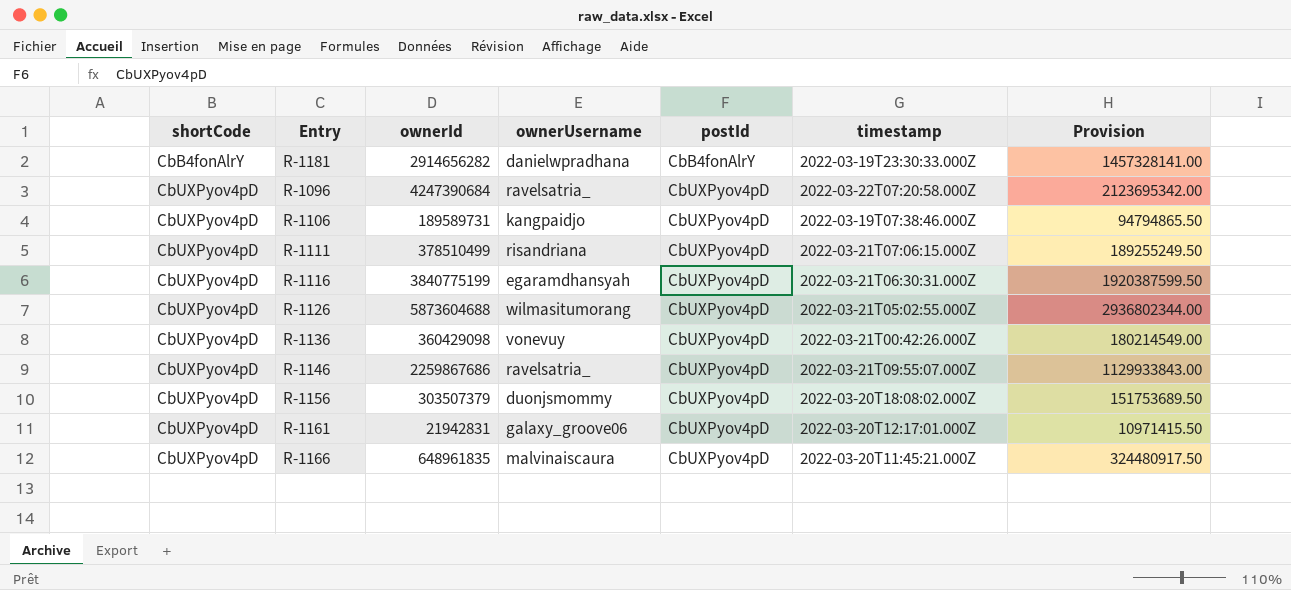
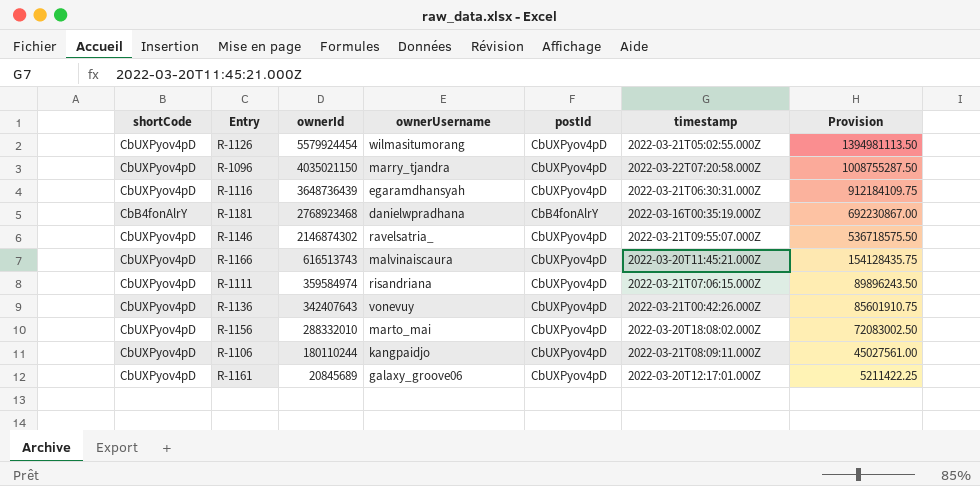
row order: shortCode ascending -> ownerId descending
column Provision | formula: [ownerId] * 0.5 -> [ownerId] * 0.25
R-1126 | ownerId: 5873604688 -> 5579924454
R-1096 | ownerId: 4247390684 -> 4035021150
R-1096 | ownerUsername: ravelsatria_ -> marry_tjandra
R-1116 | ownerId: 3840775199 -> 3648736439
R-1181 | ownerId: 2914656282 -> 2768923468
R-1181 | timestamp: 2022-03-19T23:30:33.000Z -> 2022-03-16T00:35:19.000Z
R-1146 | ownerId: 2259867686 -> 2146874302
R-1166 | ownerId: 648961835 -> 616513743
R-1111 | ownerId: 378510499 -> 359584974
R-1136 | ownerId: 360429098 -> 342407643
R-1156 | ownerId: 303507379 -> 288332010
R-1156 | ownerUsername: duonjsmommy -> marto_mai
R-1106 | ownerId: 189589731 -> 180110244
R-1106 | timestamp: 2022-03-19T07:38:46.000Z -> 2022-03-21T08:09:11.000Z
R-1161 | ownerId: 21942831 -> 20845689

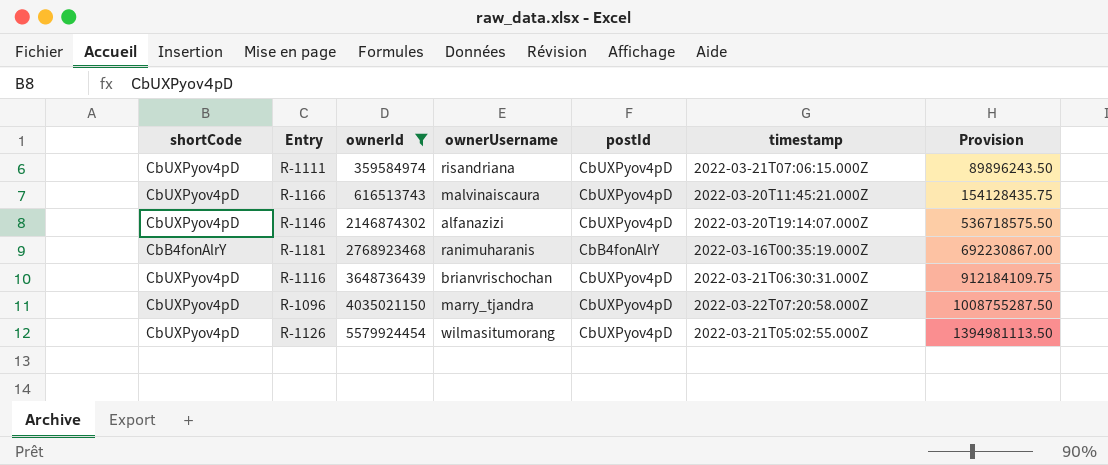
filter: none -> ownerId >= 359584974
row order: ownerId descending -> ownerId ascending
R-1146 | ownerUsername: ravelsatria_ -> alfanazizi
R-1146 | timestamp: 2022-03-21T09:55:07.000Z -> 2022-03-20T19:14:07.000Z
R-1181 | ownerUsername: danielwpradhana -> ranimuharanis
R-1116 | ownerUsername: egaramdhansyah -> brianvrischochan

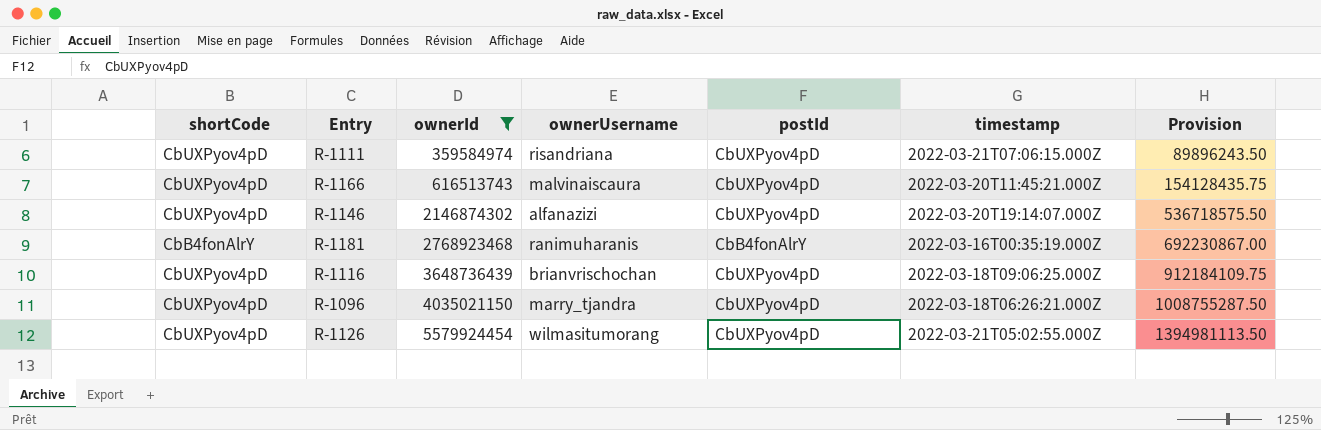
R-1116 | timestamp: 2022-03-21T06:30:31.000Z -> 2022-03-18T09:06:25.000Z
R-1096 | timestamp: 2022-03-22T07:20:58.000Z -> 2022-03-18T06:26:21.000Z

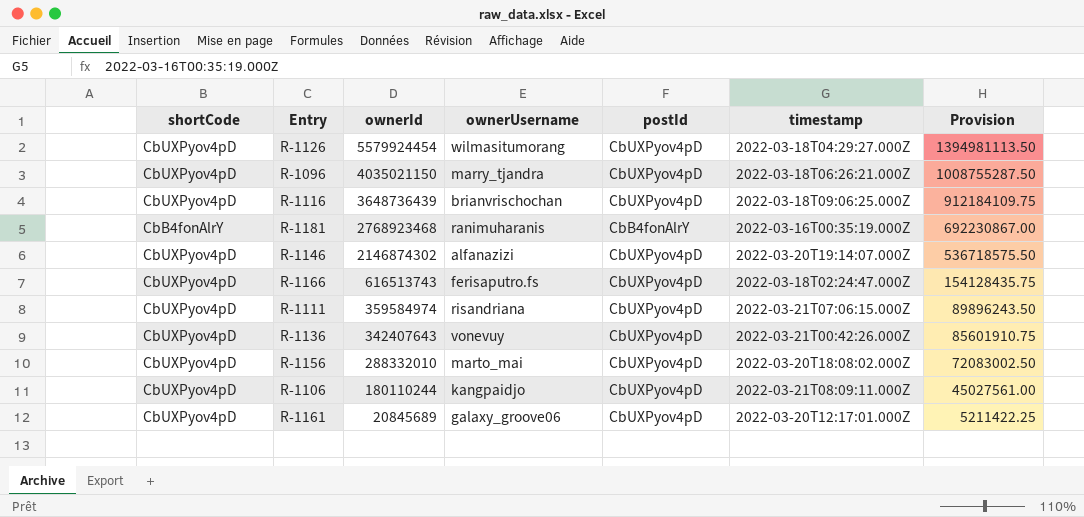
filter: ownerId >= 359584974 -> none
row order: ownerId ascending -> ownerId descending
R-1126 | timestamp: 2022-03-21T05:02:55.000Z -> 2022-03-18T04:29:27.000Z
R-1166 | ownerUsername: malvinaiscaura -> ferisaputro.fs
R-1166 | timestamp: 2022-03-20T11:45:21.000Z -> 2022-03-18T02:24:47.000Z

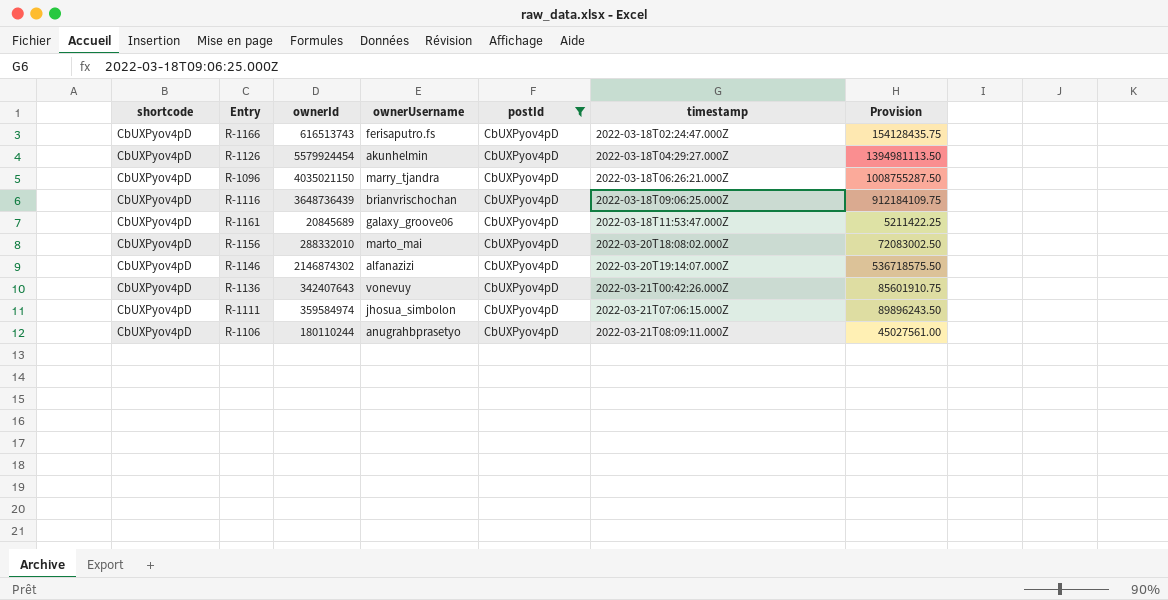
filter: none -> postId = CbUXPyov4pD
row order: ownerId descending -> timestamp ascending
column name: shortCode -> shortcode
R-1126 | ownerUsername: wilmasitumorang -> akunhelmin
R-1161 | timestamp: 2022-03-20T12:17:01.000Z -> 2022-03-18T11:53:47.000Z
R-1111 | ownerUsername: risandriana -> jhosua_simbolon
R-1106 | ownerUsername: kangpaidjo -> anugrahbprasetyo

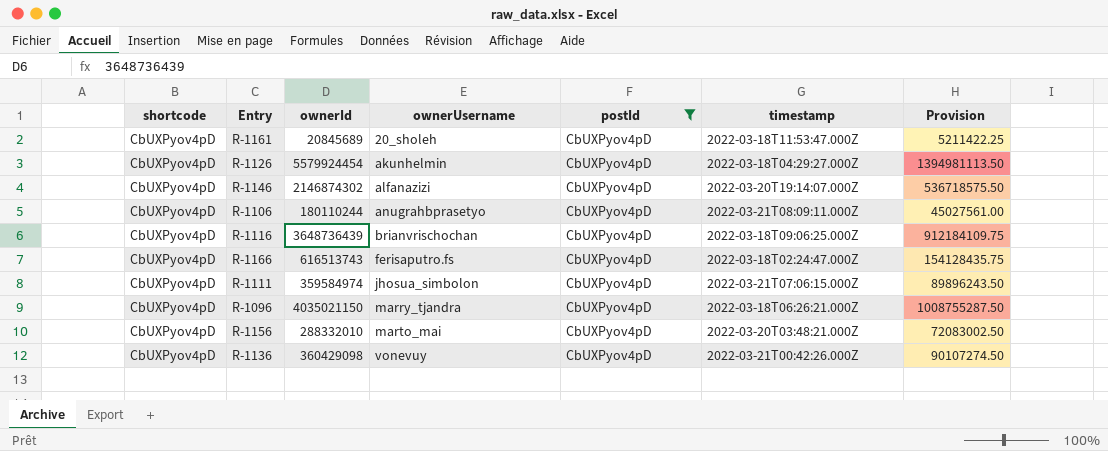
row order: timestamp ascending -> ownerUsername ascending
R-1161 | ownerUsername: galaxy_groove06 -> 20_sholeh
R-1156 | timestamp: 2022-03-20T18:08:02.000Z -> 2022-03-20T03:48:21.000Z
R-1136 | ownerId: 342407643 -> 360429098
R-1136 | Provision: 85601910.75 -> 90107274.50

